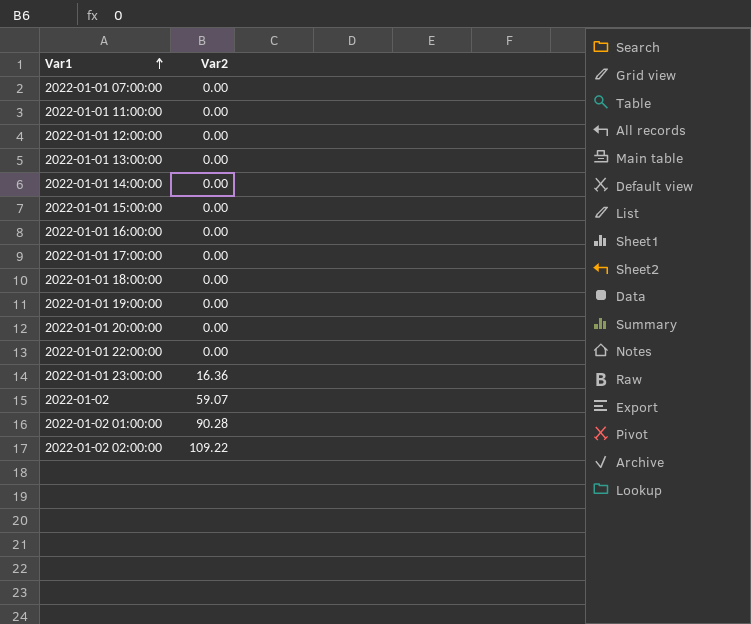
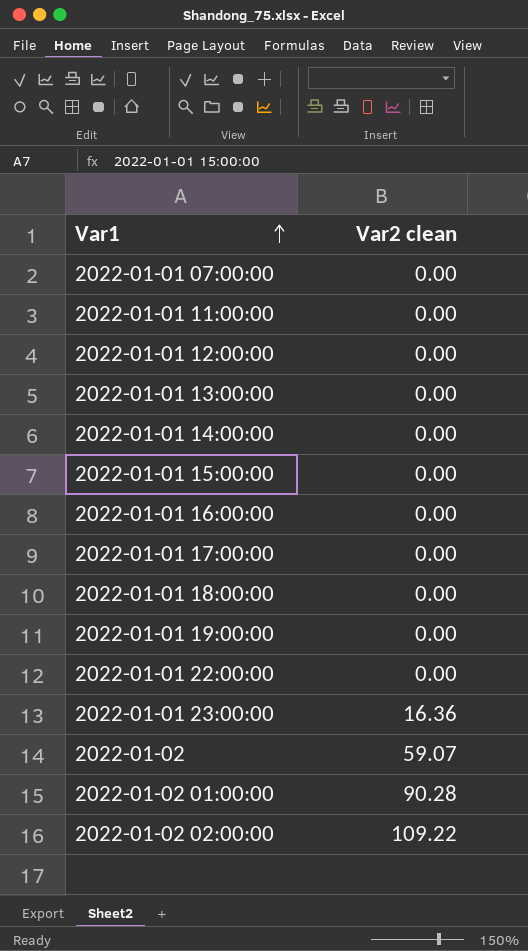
column name: Var2 -> Var2 clean
row 2022-01-01 20:00:00: 0.00 -> none

